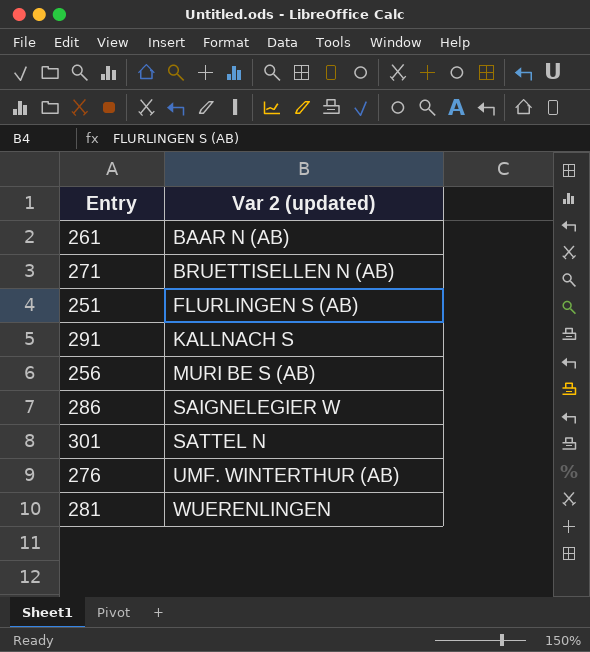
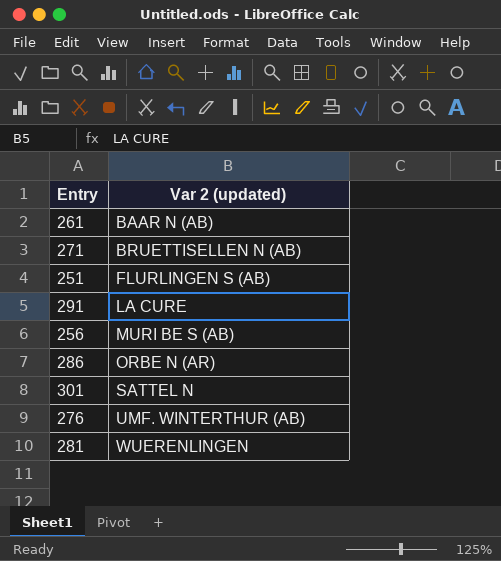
291 | Var 2 (updated): KALLNACH S -> LA CURE
286 | Var 2 (updated): SAIGNELEGIER W -> ORBE N (AR)

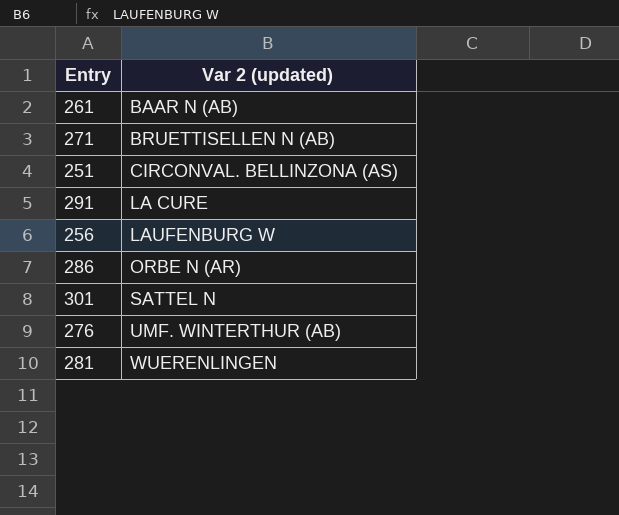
251 | Var 2 (updated): FLURLINGEN S (AB) -> CIRCONVAL. BELLINZONA (AS)
256 | Var 2 (updated): MURI BE S (AB) -> LAUFENBURG W

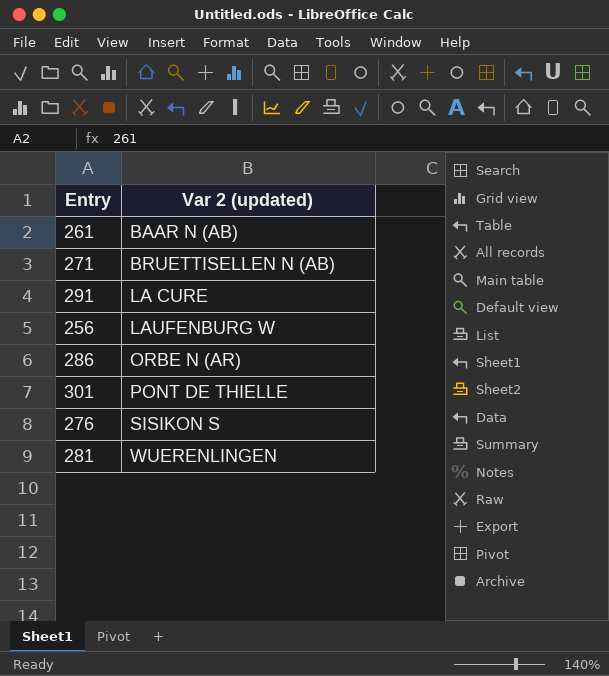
row 251: CIRCONVAL. BELLINZONA (AS) -> none
301 | Var 2 (updated): SATTEL N -> PONT DE THIELLE
276 | Var 2 (updated): UMF. WINTERTHUR (AB) -> SISIKON S

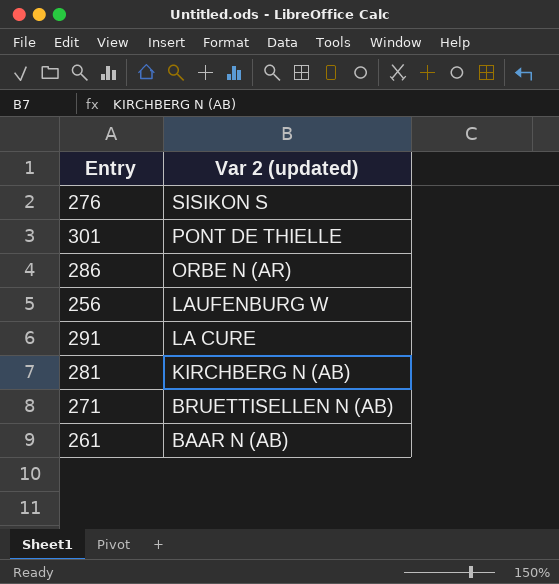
row order: Var 2 (updated) ascending -> Var 2 (updated) descending
281 | Var 2 (updated): WUERENLINGEN -> KIRCHBERG N (AB)

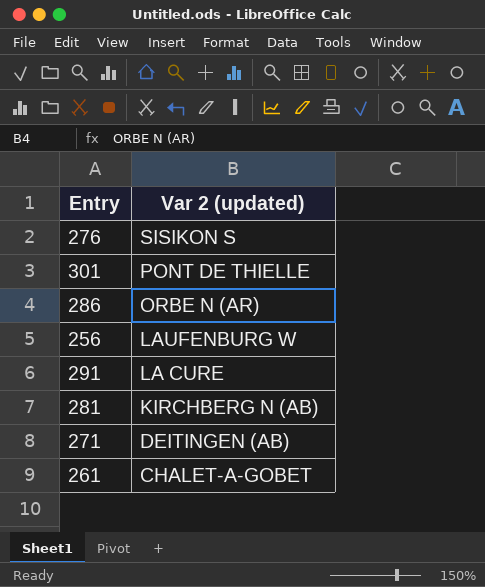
271 | Var 2 (updated): BRUETTISELLEN N (AB) -> DEITINGEN (AB)
261 | Var 2 (updated): BAAR N (AB) -> CHALET-A-GOBET

